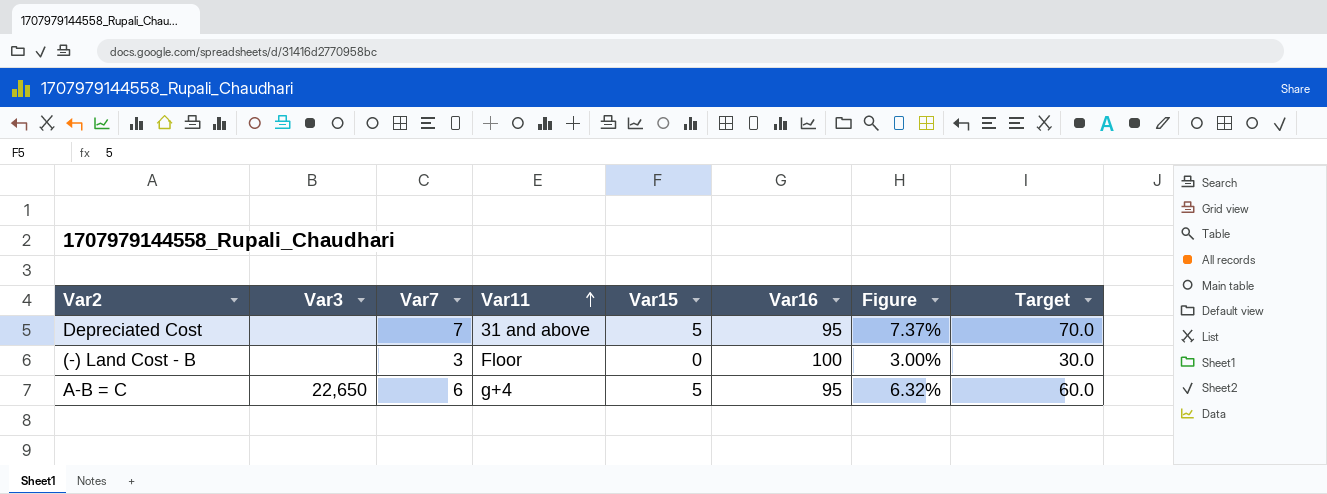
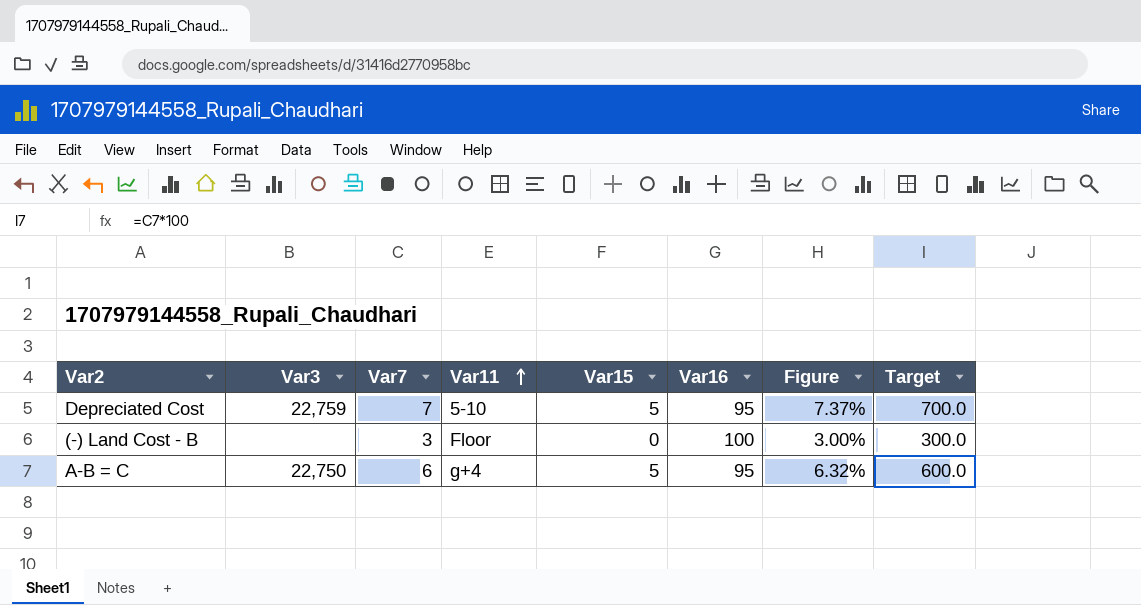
column Target | formula: [Var7] * 10 -> [Var7] * 100
Depreciated Cost | Var3: none -> 22,759
Depreciated Cost | Var11: 31 and above -> 5-10
A-B = C | Var3: 22,650 -> 22,750

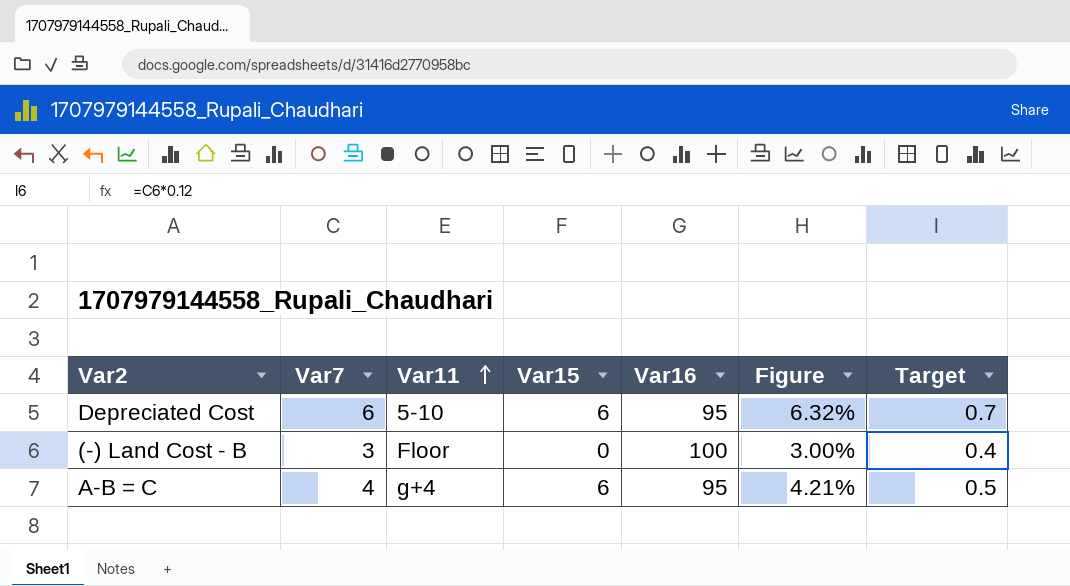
column Var3 | position: 2 -> none
column Target | formula: [Var7] * 100 -> [Var7] * 0.12
Depreciated Cost | Var7: 7 -> 6
Depreciated Cost | Var15: 5 -> 6
Depreciated Cost | Figure: 7.37% -> 6.32%
A-B = C | Var7: 6 -> 4
A-B = C | Var15: 5 -> 6
A-B = C | Figure: 6.32% -> 4.21%

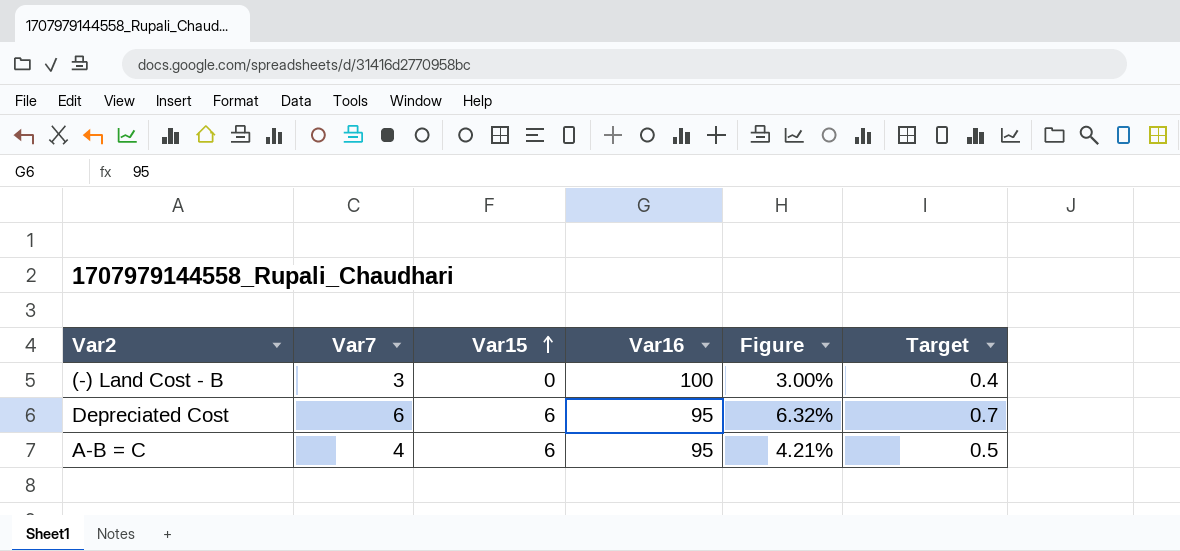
row order: Var11 ascending -> Var15 ascending
column Var11 | position: 3 -> none

